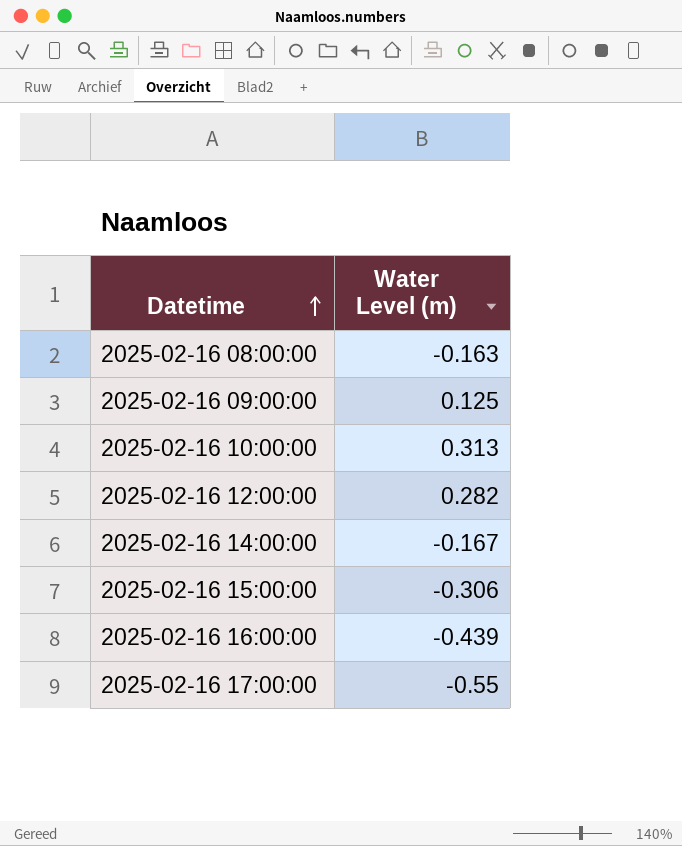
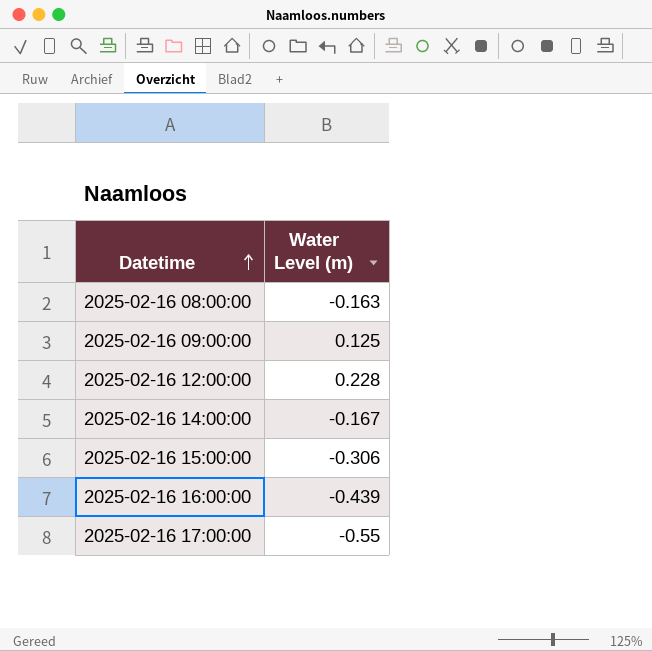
row 2025-02-16 10:00:00: 0.313 -> none
2025-02-16 12:00:00 | Water Level (m): 0.282 -> 0.228

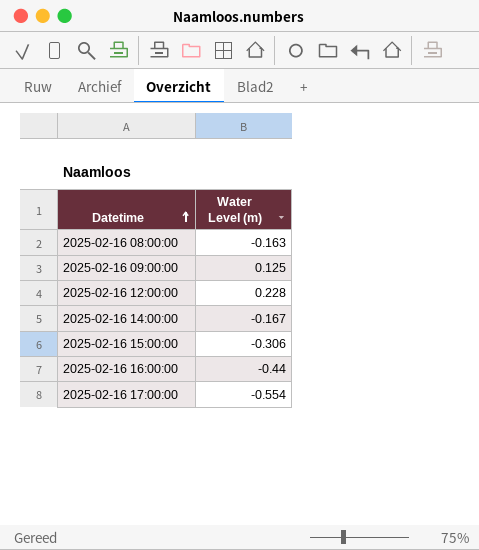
2025-02-16 16:00:00 | Water Level (m): -0.439 -> -0.44
2025-02-16 17:00:00 | Water Level (m): -0.55 -> -0.554

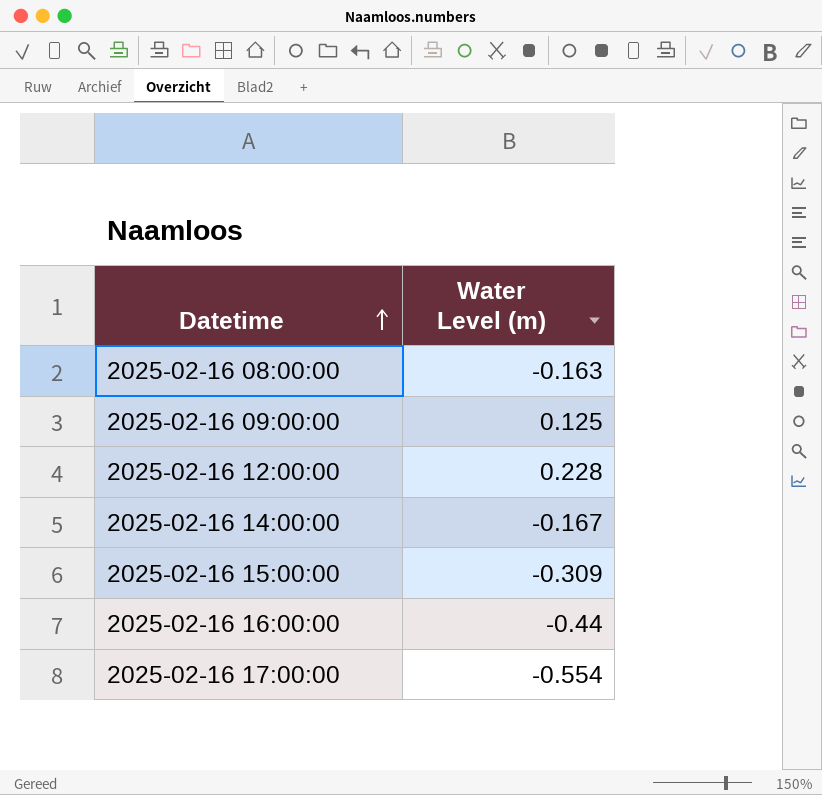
2025-02-16 15:00:00 | Water Level (m): -0.306 -> -0.309

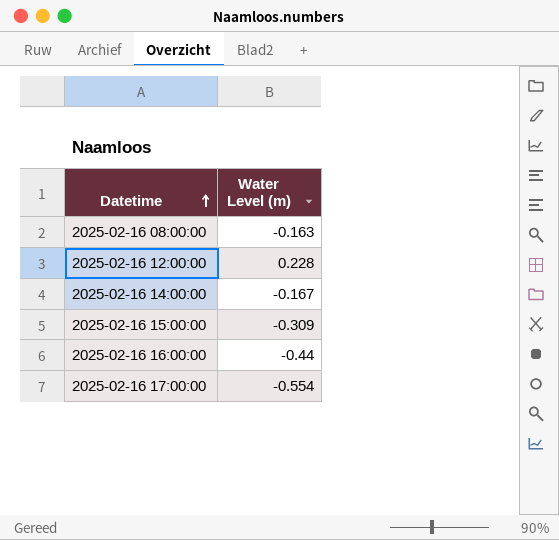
row 2025-02-16 09:00:00: 0.125 -> none

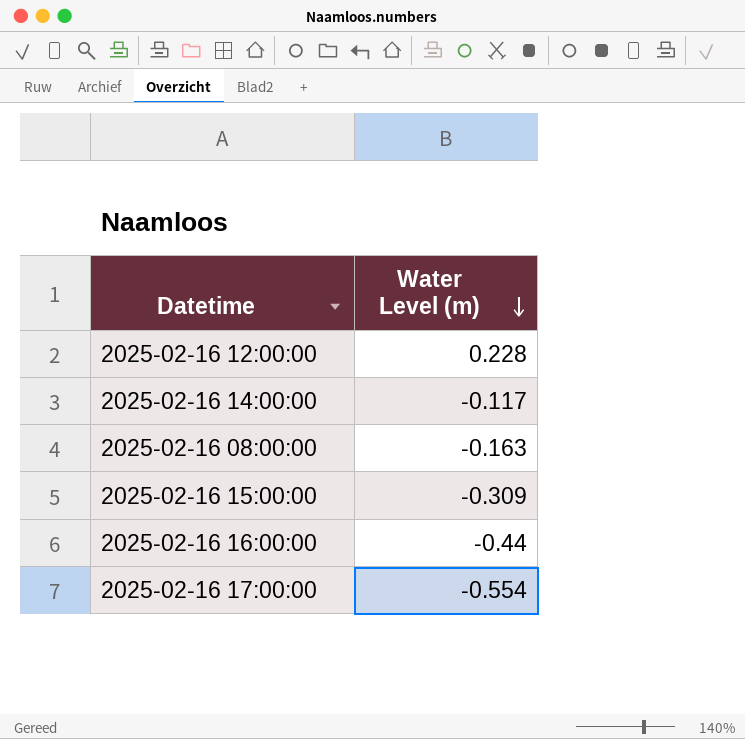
row order: Datetime ascending -> Water Level (m) descending
2025-02-16 14:00:00 | Water Level (m): -0.167 -> -0.117

